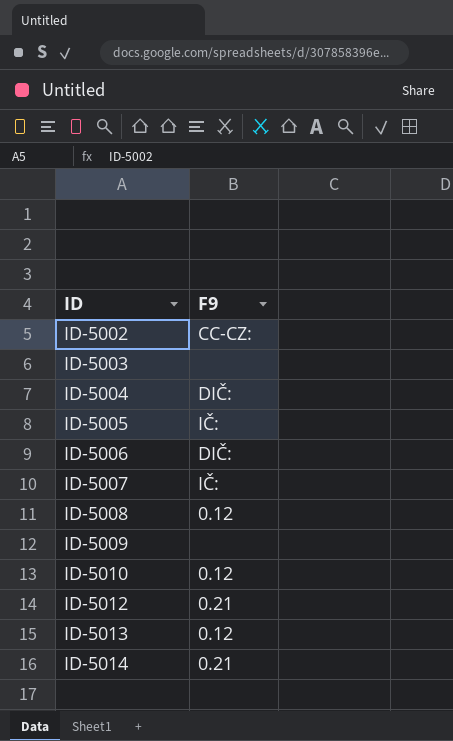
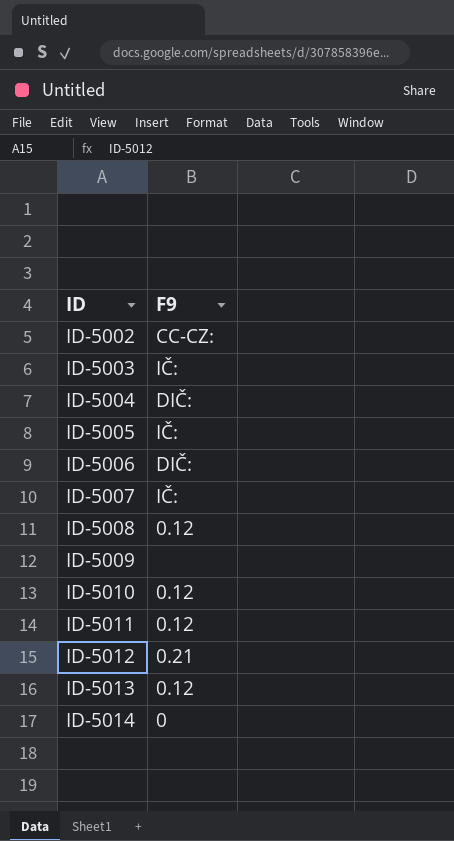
ID-5003 | F9: none -> IČ:
row ID-5011: none -> 0.12
ID-5014 | F9: 0.21 -> 0

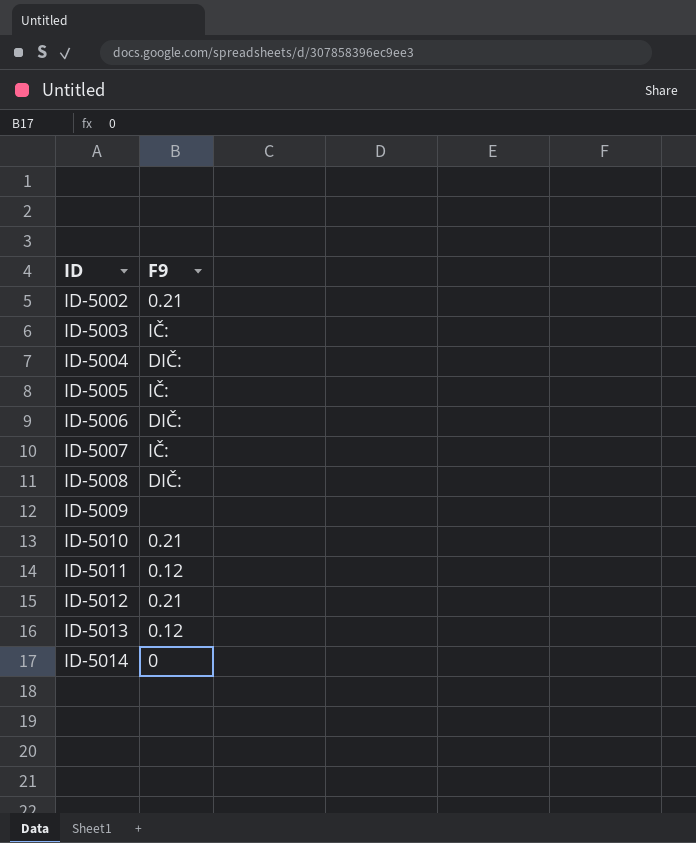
ID-5002 | F9: CC-CZ: -> 0.21
ID-5008 | F9: 0.12 -> DIČ:
ID-5010 | F9: 0.12 -> 0.21

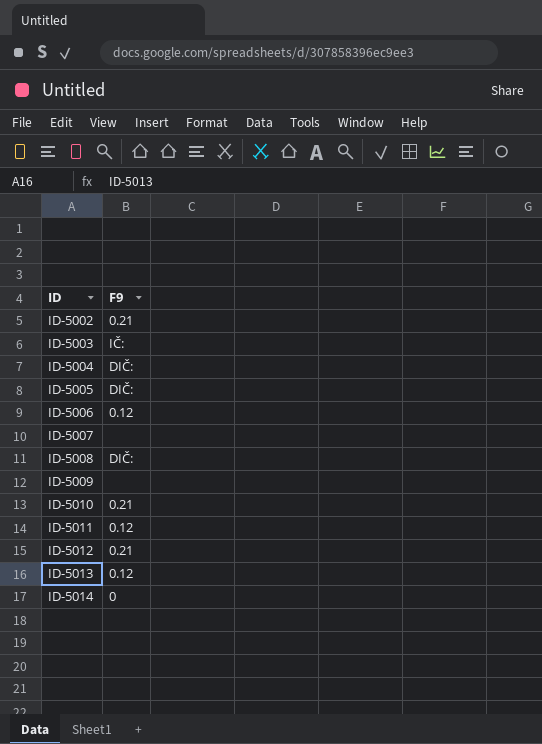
ID-5005 | F9: IČ: -> DIČ:
ID-5006 | F9: DIČ: -> 0.12
ID-5007 | F9: IČ: -> none

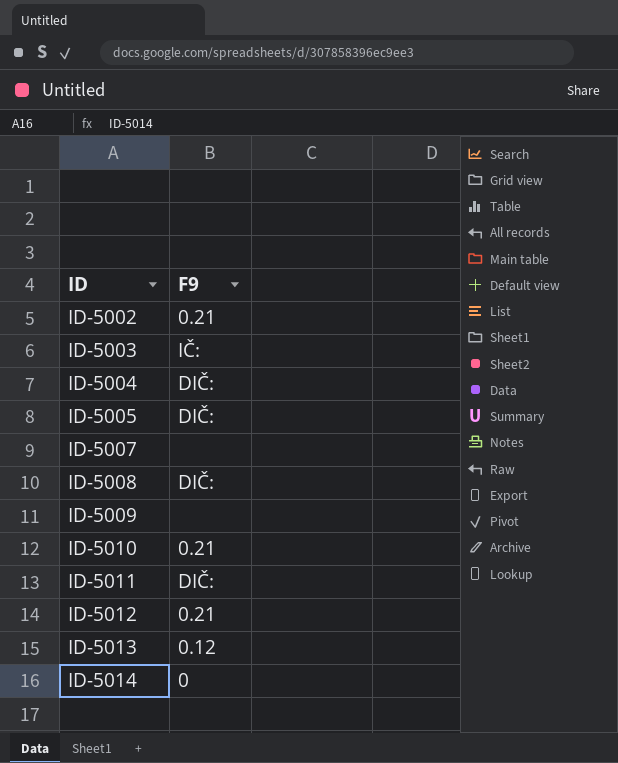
row ID-5006: 0.12 -> none
ID-5011 | F9: 0.12 -> DIČ:

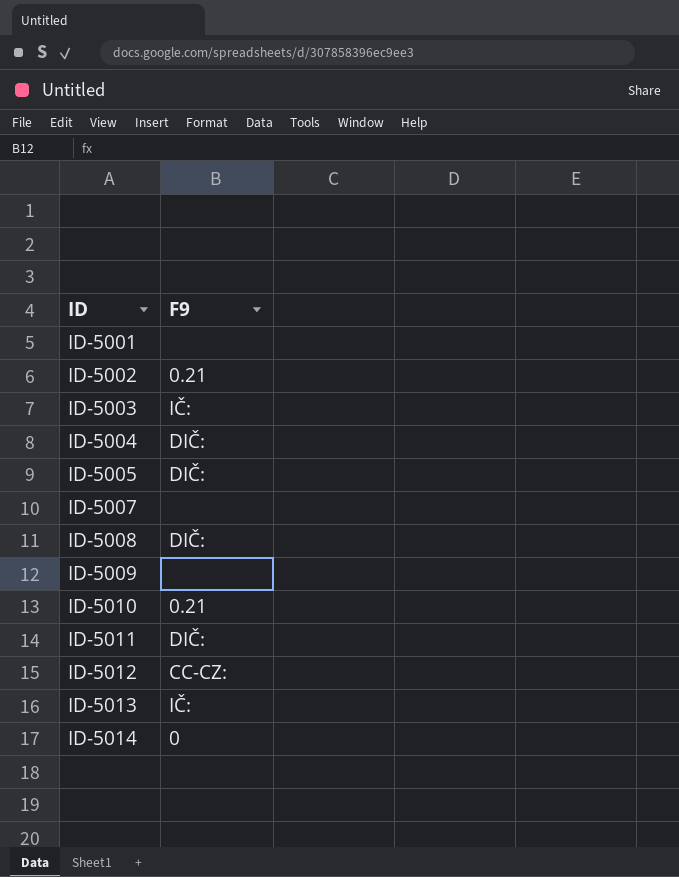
row ID-5001: none -> none
ID-5012 | F9: 0.21 -> CC-CZ:
ID-5013 | F9: 0.12 -> IČ:

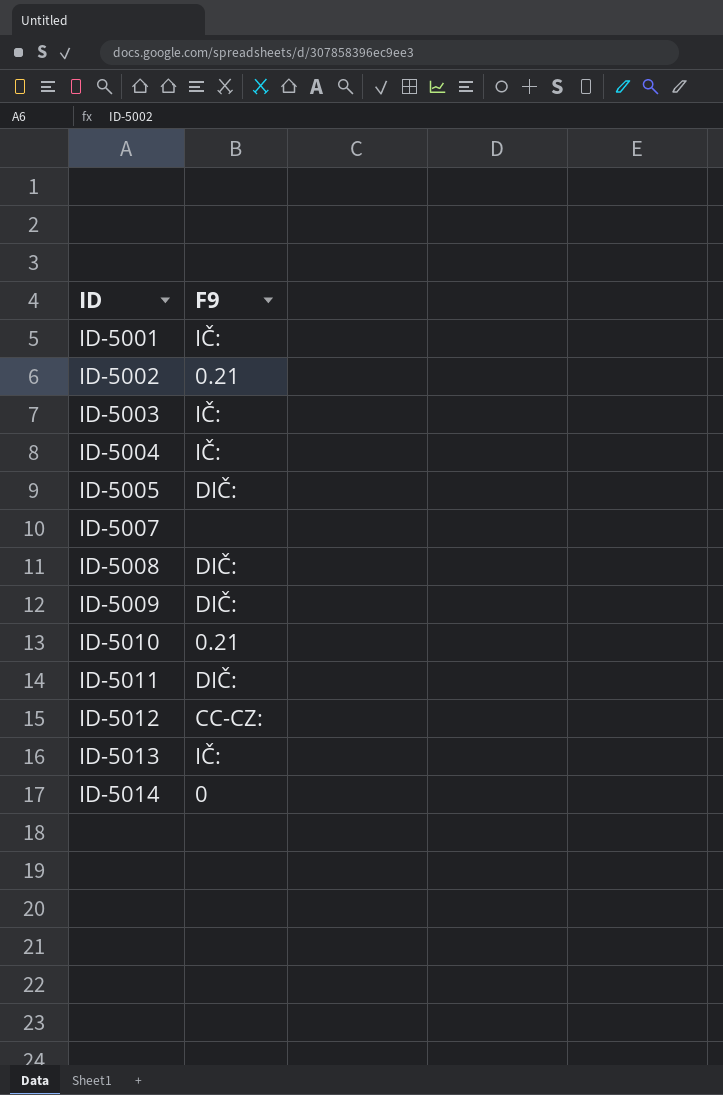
ID-5001 | F9: none -> IČ:
ID-5004 | F9: DIČ: -> IČ:
ID-5009 | F9: none -> DIČ:

